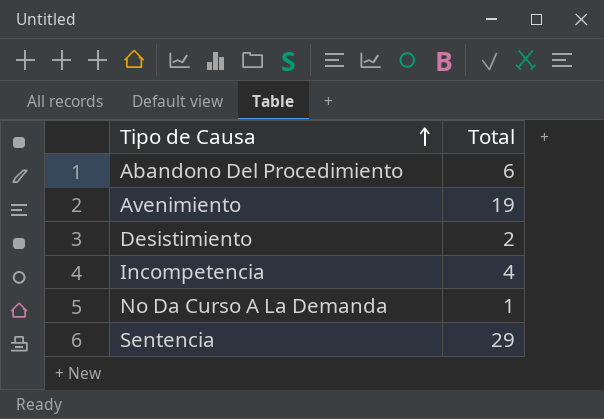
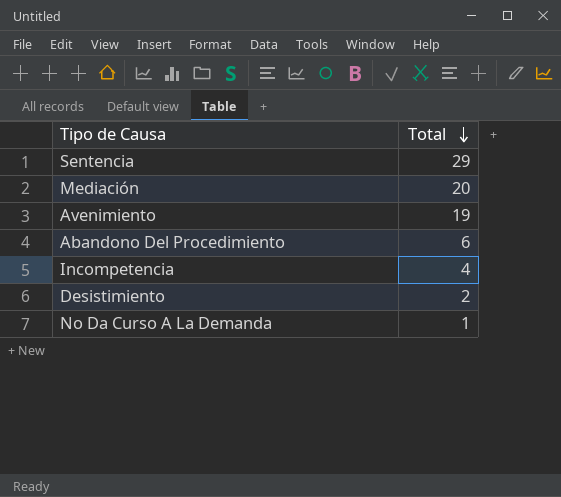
row order: Tipo de Causa ascending -> Total descending
row Mediación: none -> 20

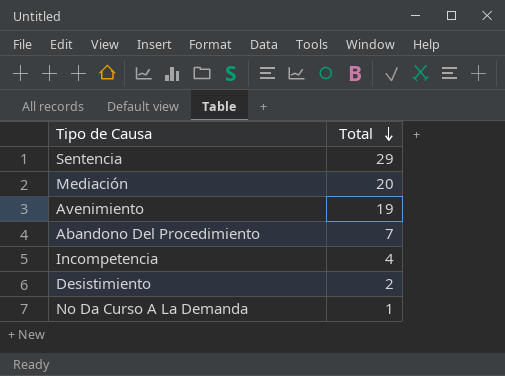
Abandono Del Procedimiento | Total: 6 -> 7

